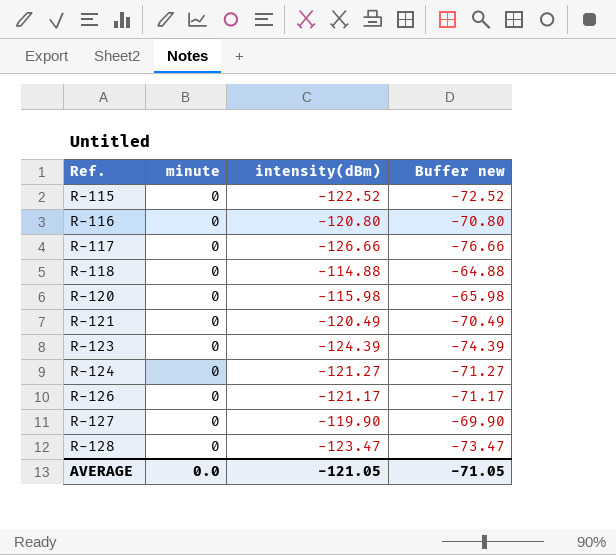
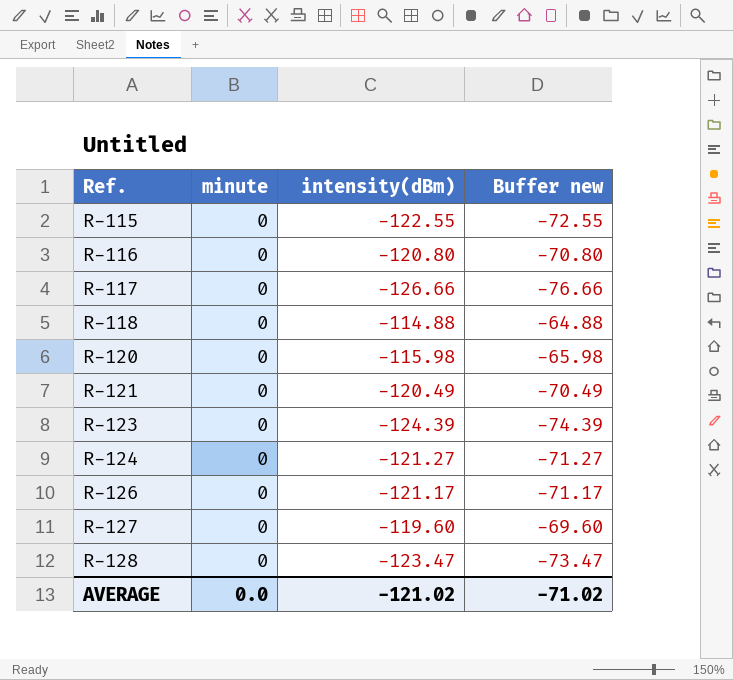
R-115 | intensity(dBm): -122.52 -> -122.55
R-115 | Buffer new: -72.52 -> -72.55
R-127 | intensity(dBm): -119.90 -> -119.60
R-127 | Buffer new: -69.90 -> -69.60
AVERAGE | intensity(dBm): -121.05 -> -121.02
AVERAGE | Buffer new: -71.05 -> -71.02

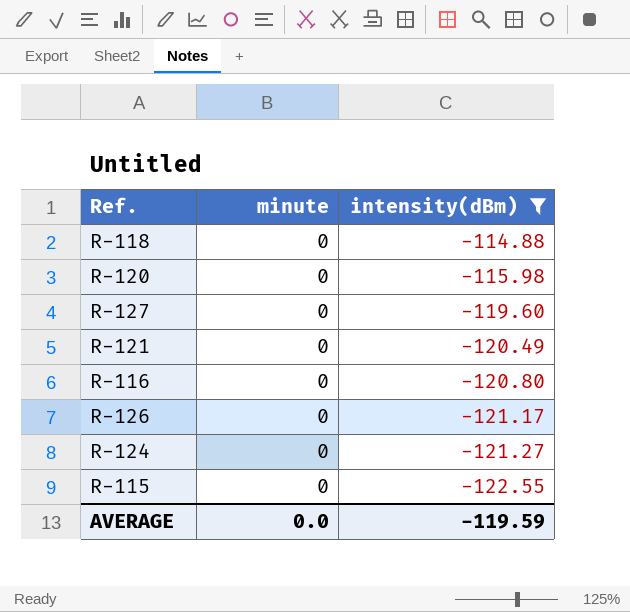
filter: none -> intensity(dBm) >= -122.55
row order: Ref. ascending -> intensity(dBm) descending
column Buffer new | formula: [intensity(dBm)] + 50 -> none
AVERAGE | intensity(dBm): -121.02 -> -119.59

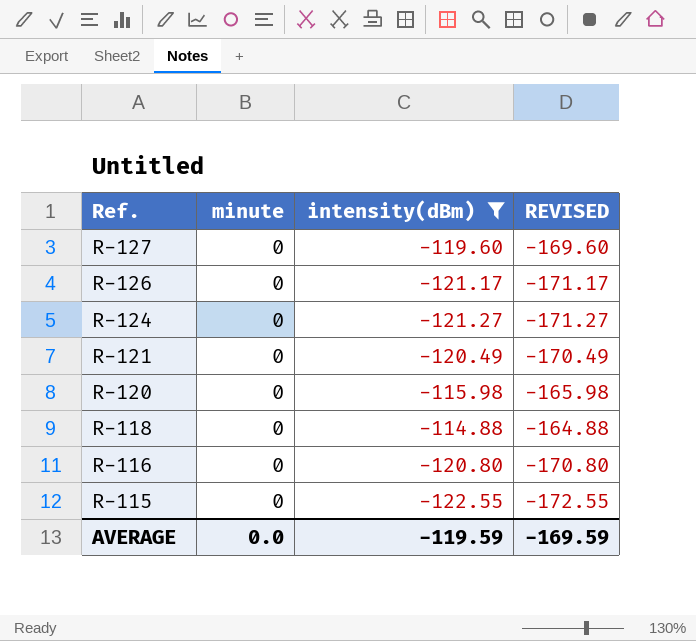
row order: intensity(dBm) descending -> Ref. descending
column REVISED | formula: none -> [intensity(dBm)] - 50

